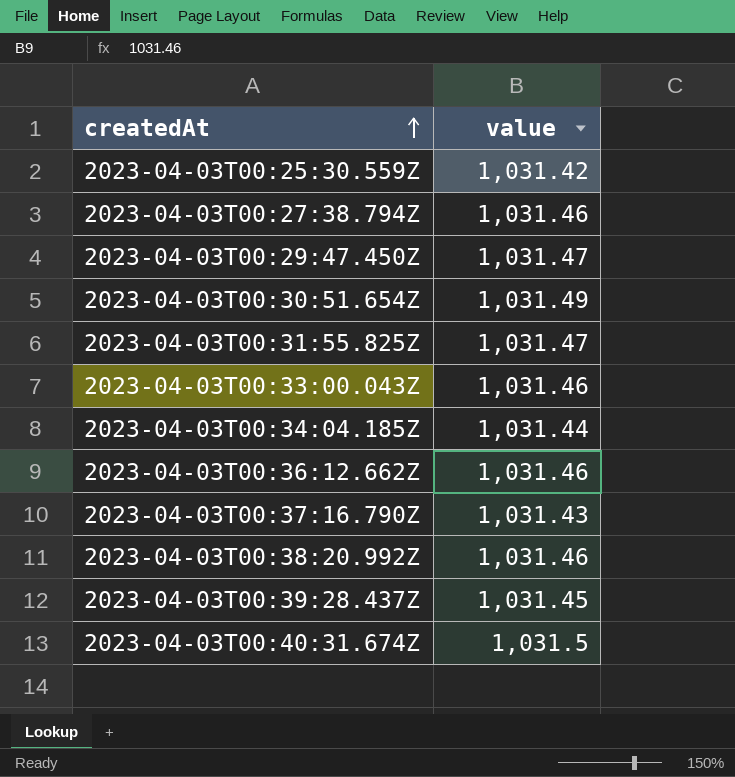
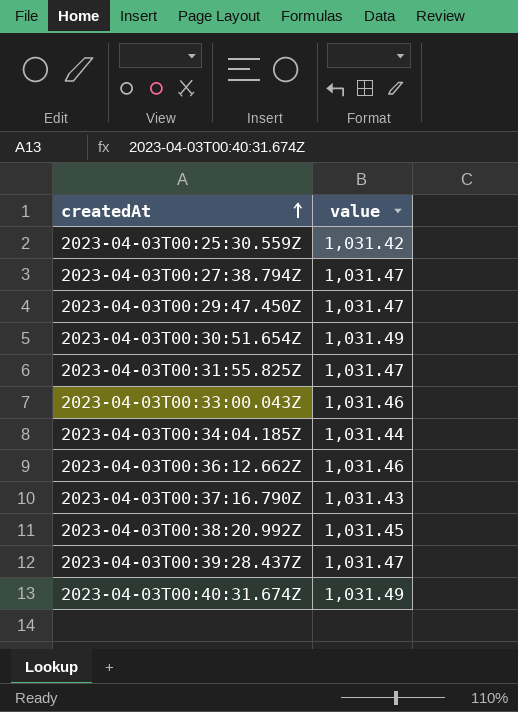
2023-04-03T00:27:38.794Z | value: 1,031.46 -> 1,031.47
2023-04-03T00:38:20.992Z | value: 1,031.46 -> 1,031.45
2023-04-03T00:39:28.437Z | value: 1,031.45 -> 1,031.47
2023-04-03T00:40:31.674Z | value: 1,031.5 -> 1,031.49

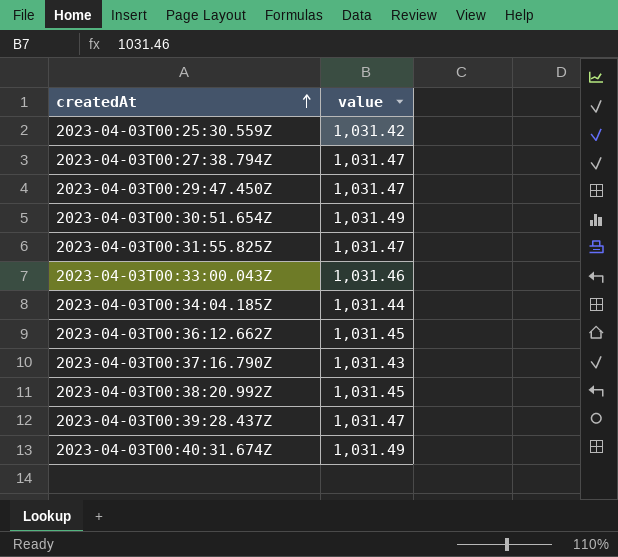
2023-04-03T00:36:12.662Z | value: 1,031.46 -> 1,031.45

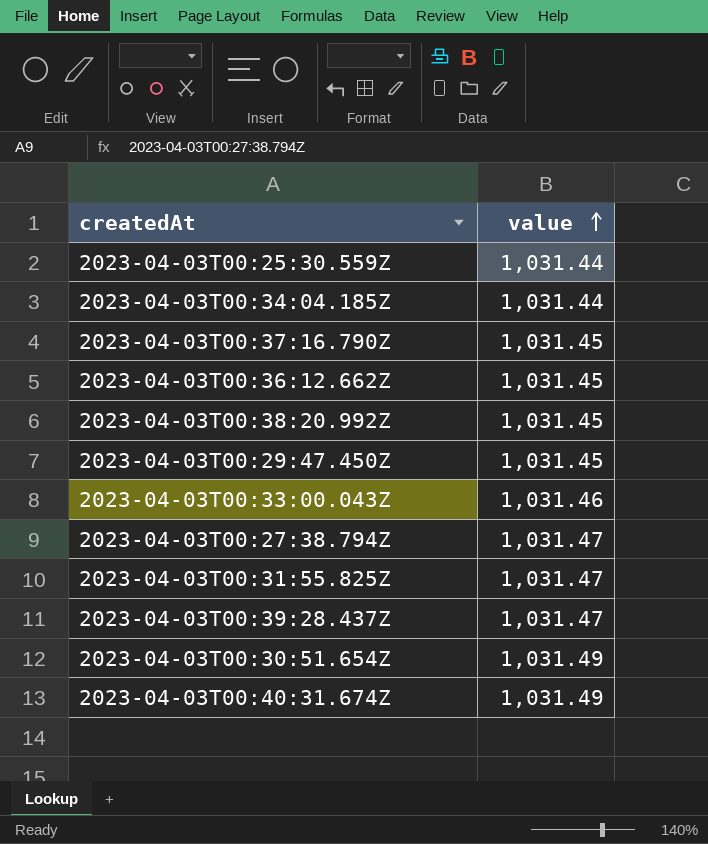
row order: createdAt ascending -> value ascending
2023-04-03T00:25:30.559Z | value: 1,031.42 -> 1,031.44
2023-04-03T00:37:16.790Z | value: 1,031.43 -> 1,031.45
2023-04-03T00:29:47.450Z | value: 1,031.47 -> 1,031.45

